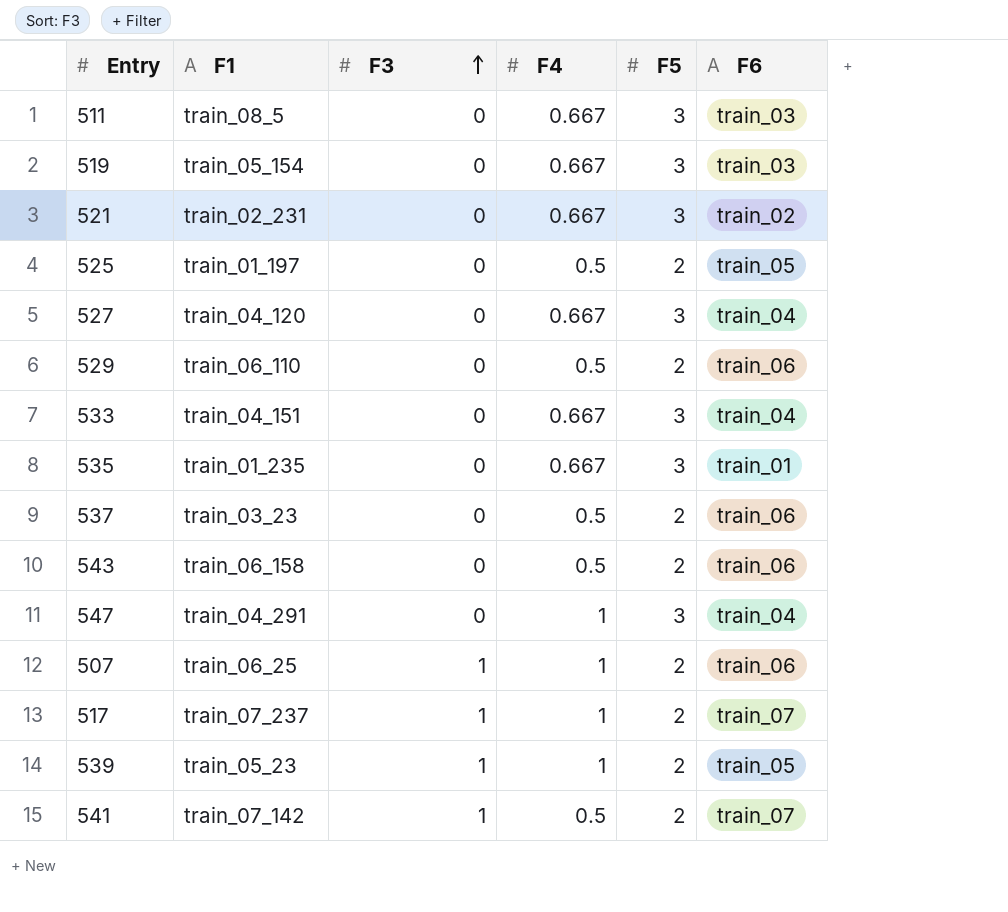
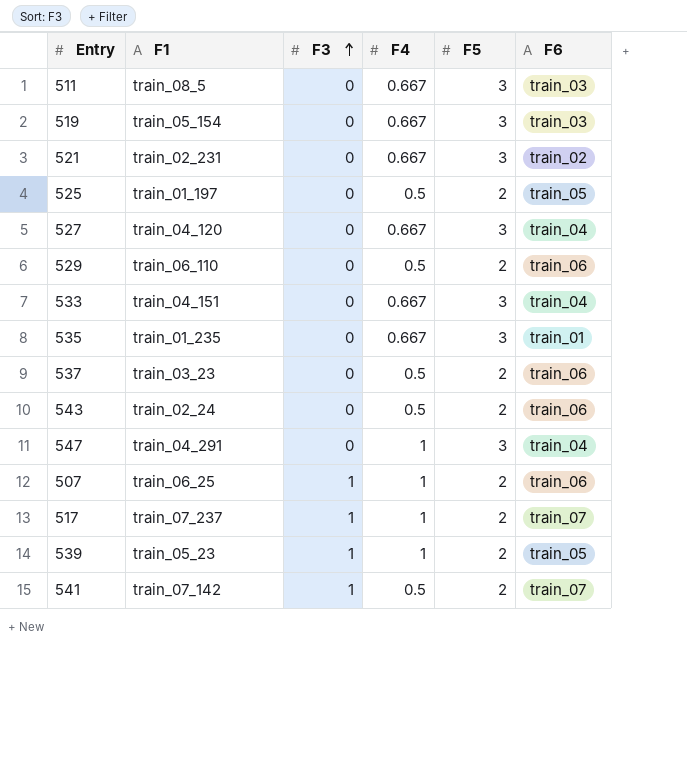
543 | F1: train_06_158 -> train_02_24

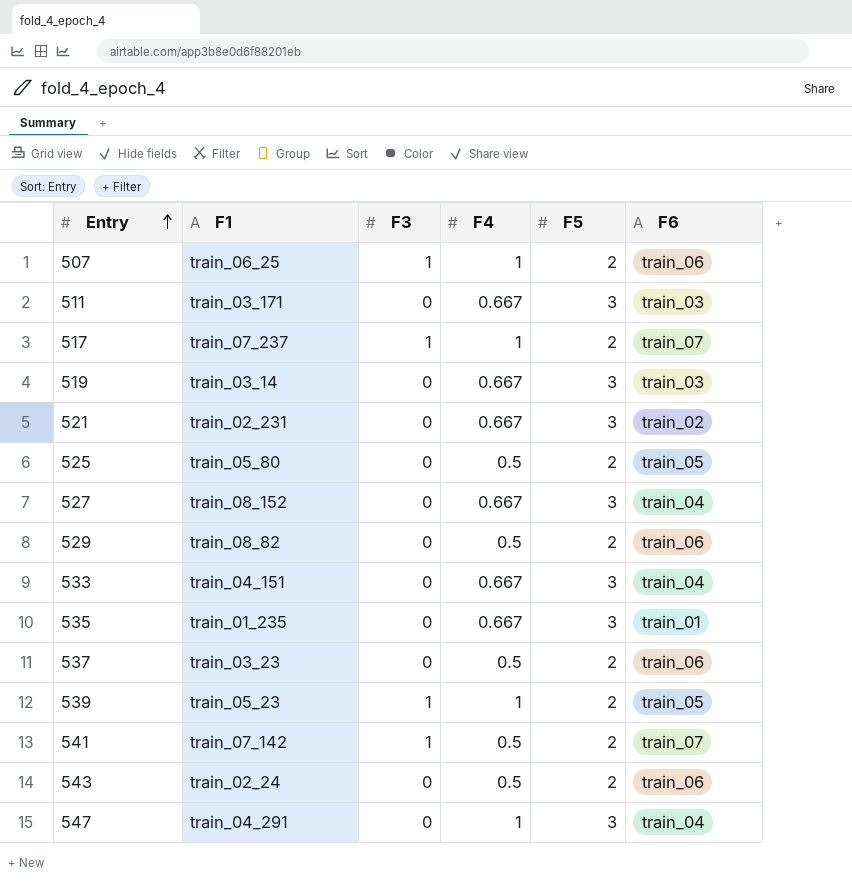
row order: F3 ascending -> Entry ascending
511 | F1: train_08_5 -> train_03_171
519 | F1: train_05_154 -> train_03_14
525 | F1: train_01_197 -> train_05_80
527 | F1: train_04_120 -> train_08_152
529 | F1: train_06_110 -> train_08_82

